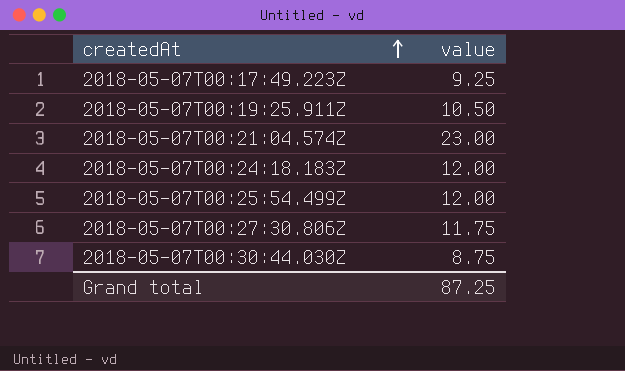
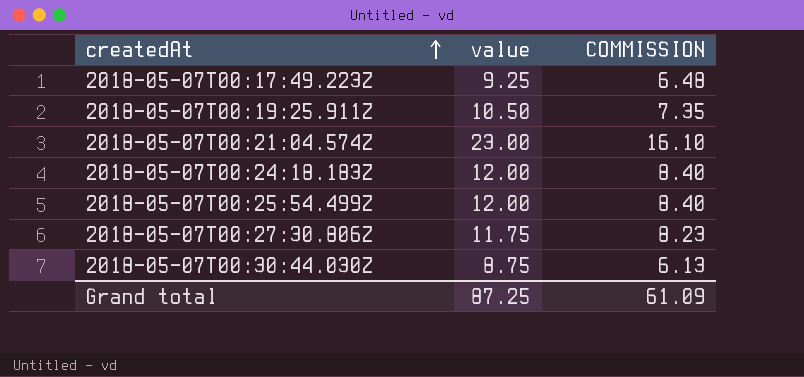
column COMMISSION | formula: none -> [value] * 0.7

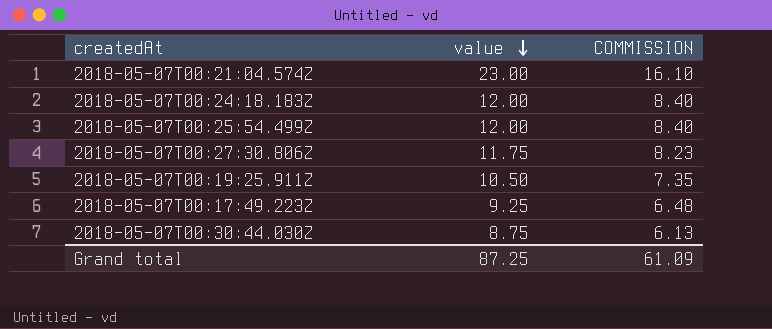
row order: createdAt ascending -> value descending

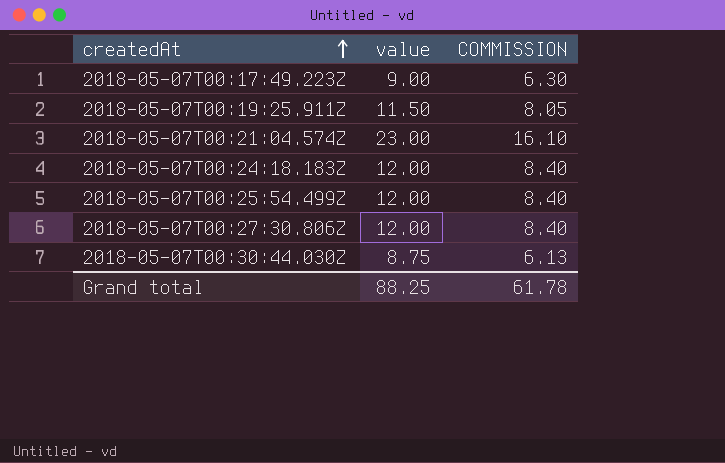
row order: value descending -> createdAt ascending
2018-05-07T00:17:49.223Z | value: 9.25 -> 9.00
2018-05-07T00:17:49.223Z | COMMISSION: 6.48 -> 6.30
2018-05-07T00:19:25.911Z | value: 10.50 -> 11.50
2018-05-07T00:19:25.911Z | COMMISSION: 7.35 -> 8.05
2018-05-07T00:27:30.806Z | value: 11.75 -> 12.00
2018-05-07T00:27:30.806Z | COMMISSION: 8.23 -> 8.40
Grand total | value: 87.25 -> 88.25
Grand total | COMMISSION: 61.09 -> 61.78

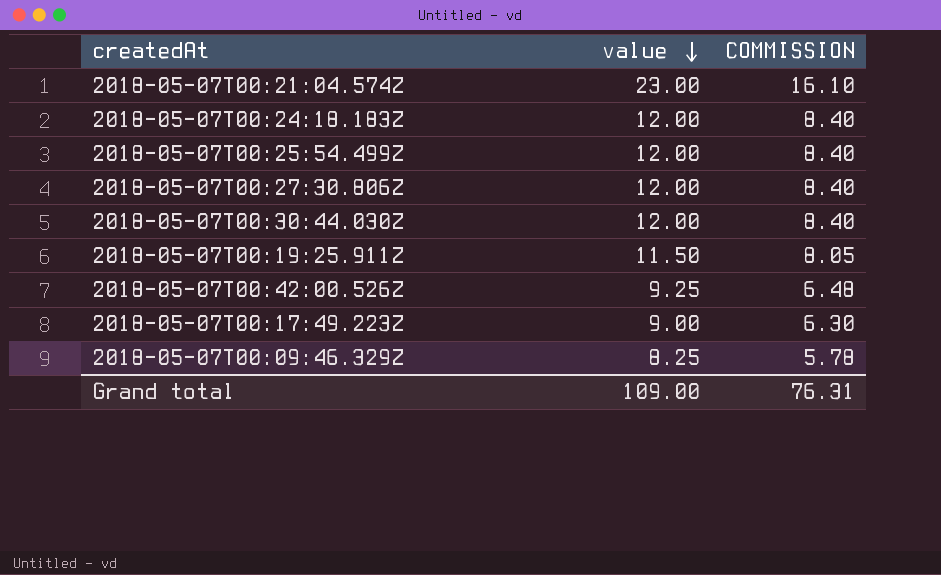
row order: createdAt ascending -> value descending
2018-05-07T00:30:44.030Z | value: 8.75 -> 12.00
2018-05-07T00:30:44.030Z | COMMISSION: 6.13 -> 8.40
row 2018-05-07T00:42:00.526Z: none -> 9.25 | 6.48
row 2018-05-07T00:09:46.329Z: none -> 8.25 | 5.78
Grand total | value: 88.25 -> 109.00
Grand total | COMMISSION: 61.78 -> 76.31

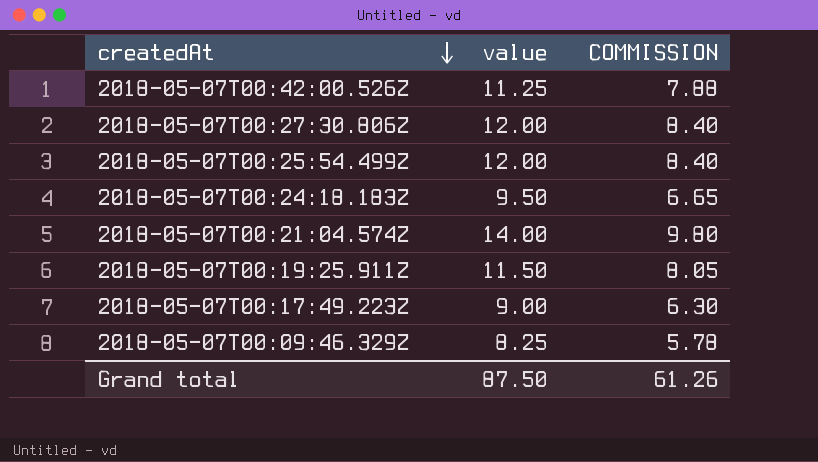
row order: value descending -> createdAt descending
row 2018-05-07T00:30:44.030Z: 12.00 | 8.40 -> none
2018-05-07T00:42:00.526Z | value: 9.25 -> 11.25
2018-05-07T00:42:00.526Z | COMMISSION: 6.48 -> 7.88
2018-05-07T00:24:18.183Z | value: 12.00 -> 9.50
2018-05-07T00:24:18.183Z | COMMISSION: 8.40 -> 6.65
2018-05-07T00:21:04.574Z | value: 23.00 -> 14.00
2018-05-07T00:21:04.574Z | COMMISSION: 16.10 -> 9.80
Grand total | value: 109.00 -> 87.50
Grand total | COMMISSION: 76.31 -> 61.26

